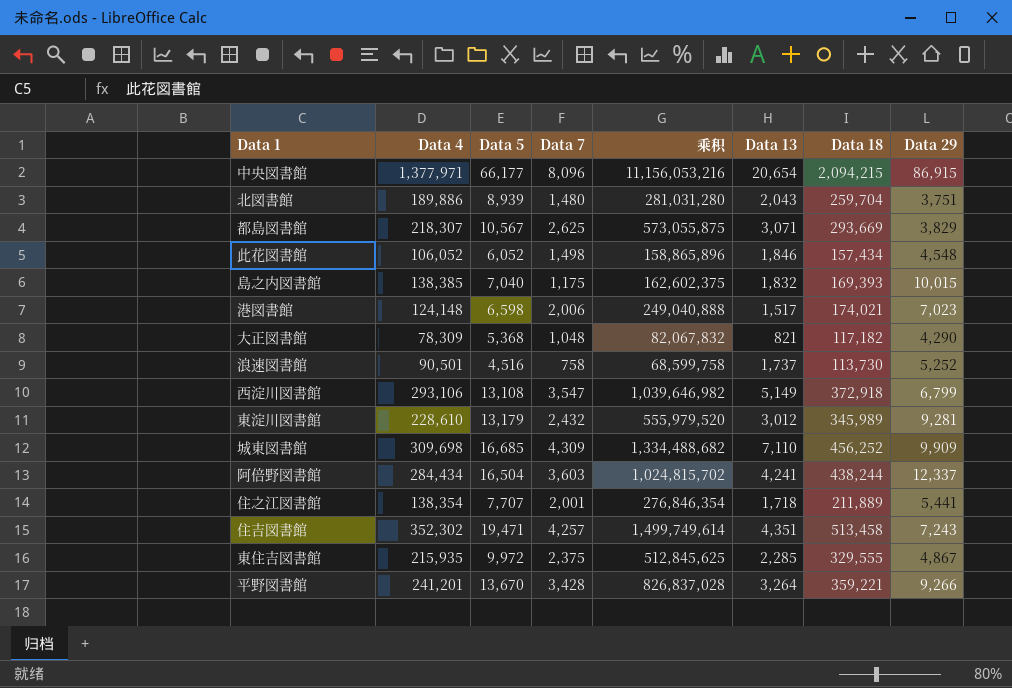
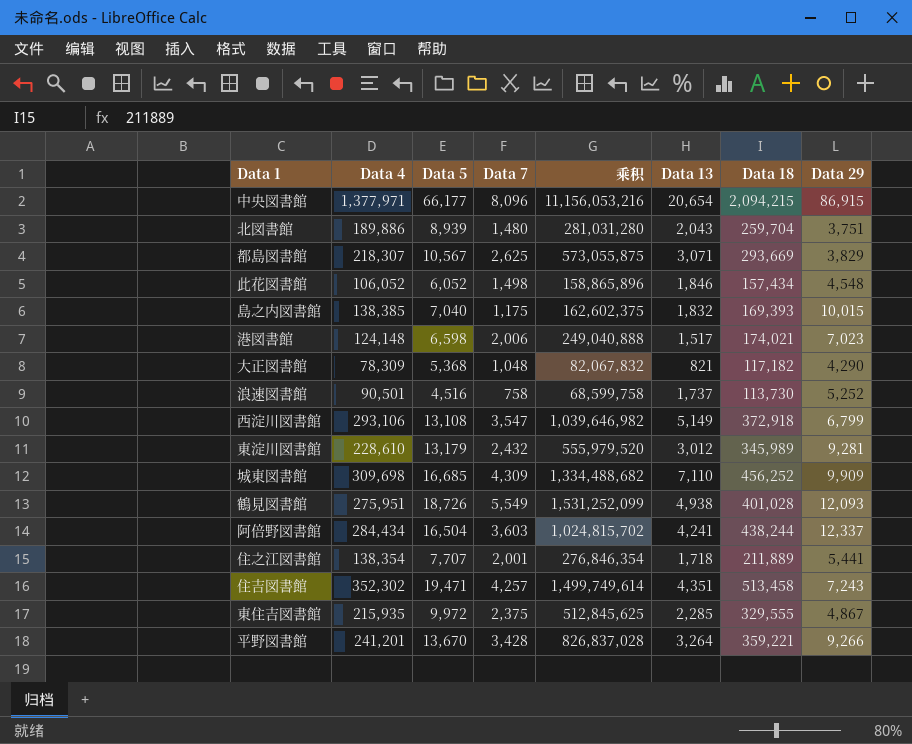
row 鶴見図書館: none -> 275,951 | 18,726 | 5,549 | 1,531,252,099 | 4,938 | 401,028 | 12,093

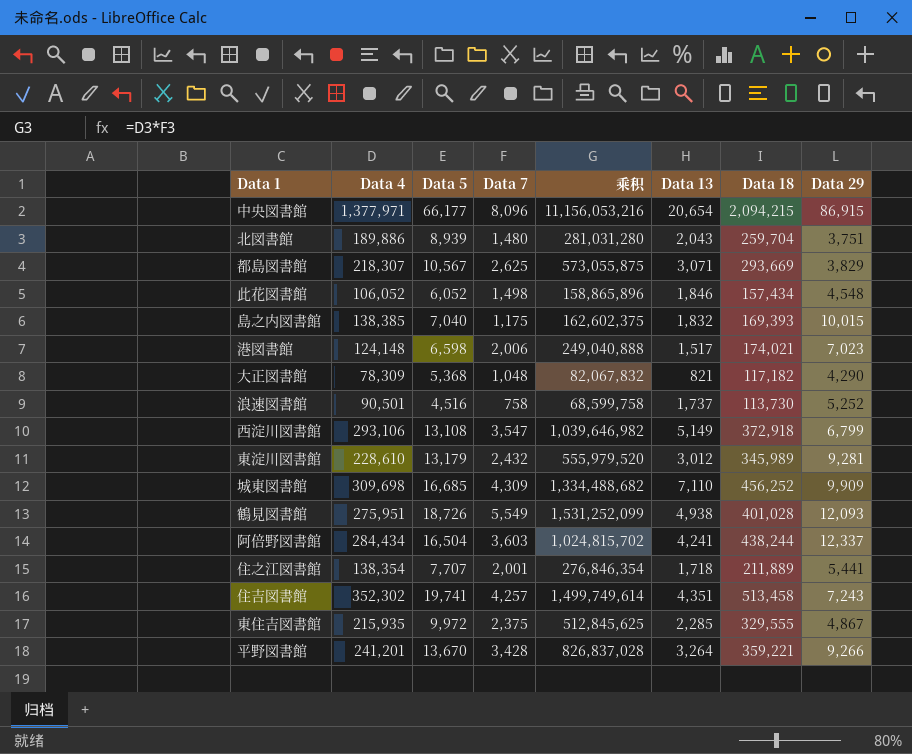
住吉図書館 | Data 5: 19,471 -> 19,741

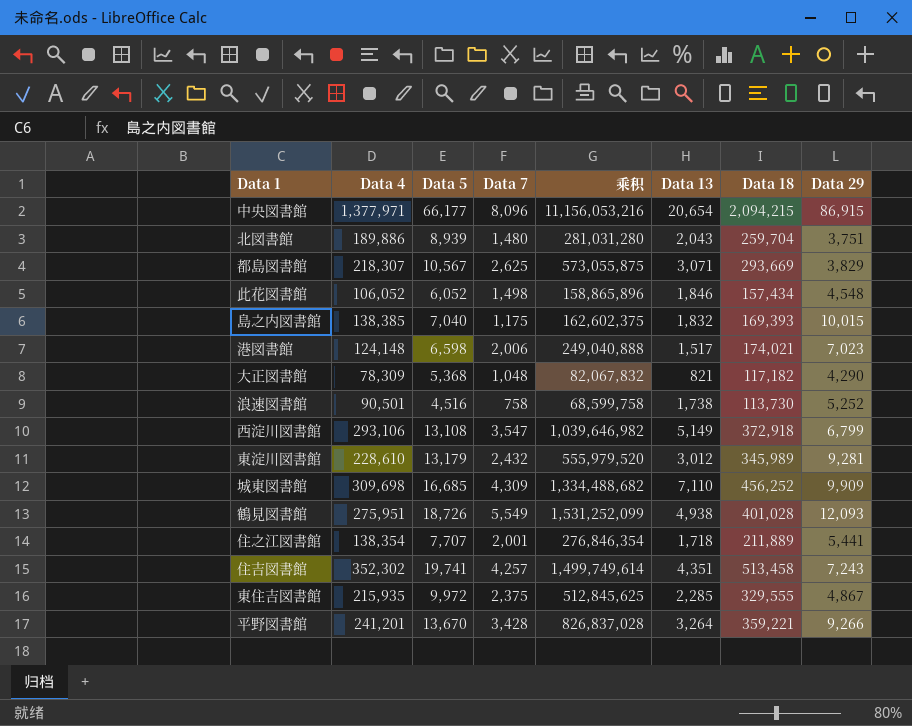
row 阿倍野図書館: 284,434 | 16,504 | 3,603 | 1,024,815,702 | 4,241 | 438,244 | 12,337 -> none
浪速図書館 | Data 13: 1,737 -> 1,738

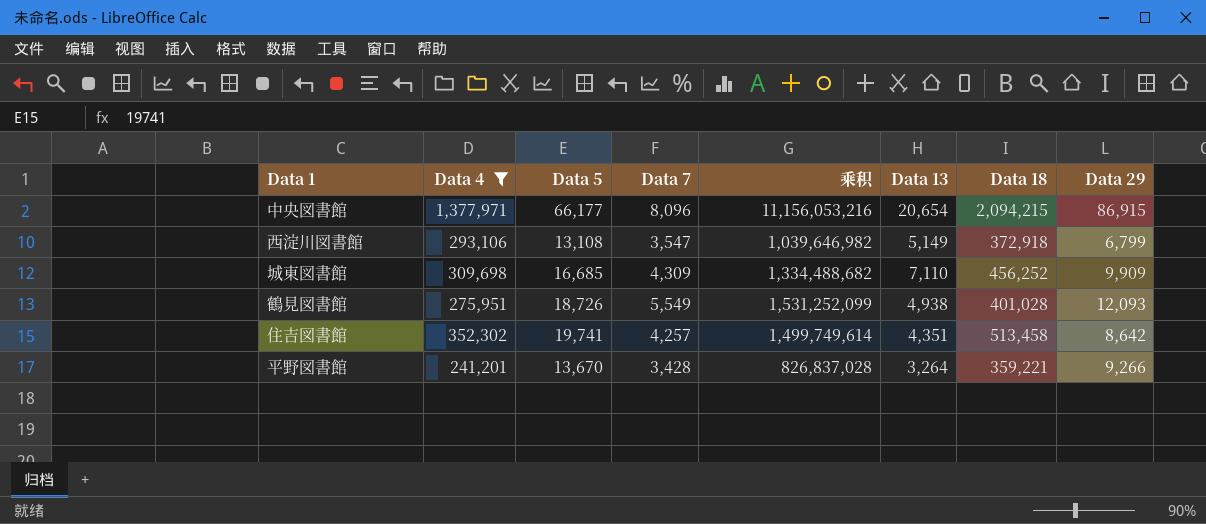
filter: none -> Data 4 >= 241,201
住吉図書館 | Data 29: 7,243 -> 8,642

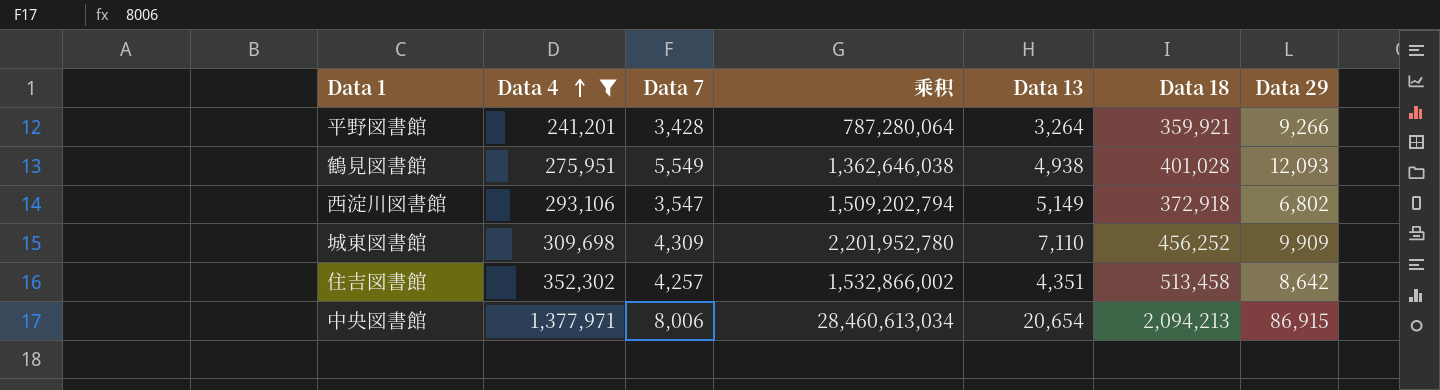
row order: none -> Data 4 ascending
column Data 5 | position: 3 -> none
column 乘积 | formula: [Data 4] * [Data 7] -> [Data 4] * [Data 13]
平野図書館 | Data 18: 359,221 -> 359,921
西淀川図書館 | Data 29: 6,799 -> 6,802
中央図書館 | Data 7: 8,096 -> 8,006
中央図書館 | Data 18: 2,094,215 -> 2,094,213

